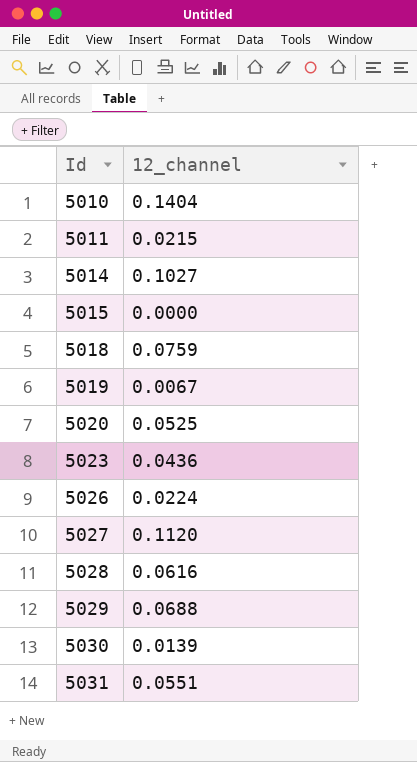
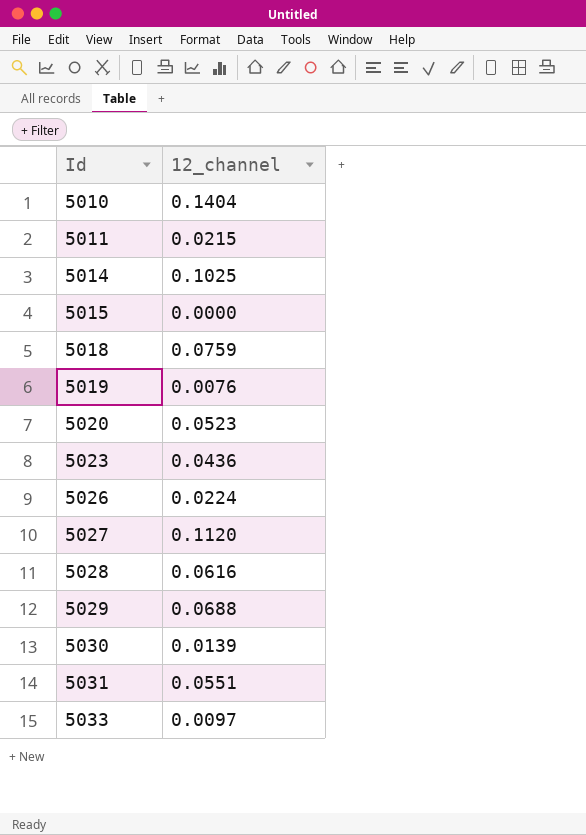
5014 | 12_channel: 0.1027 -> 0.1025
5019 | 12_channel: 0.0067 -> 0.0076
5020 | 12_channel: 0.0525 -> 0.0523
row 5033: none -> 0.0097

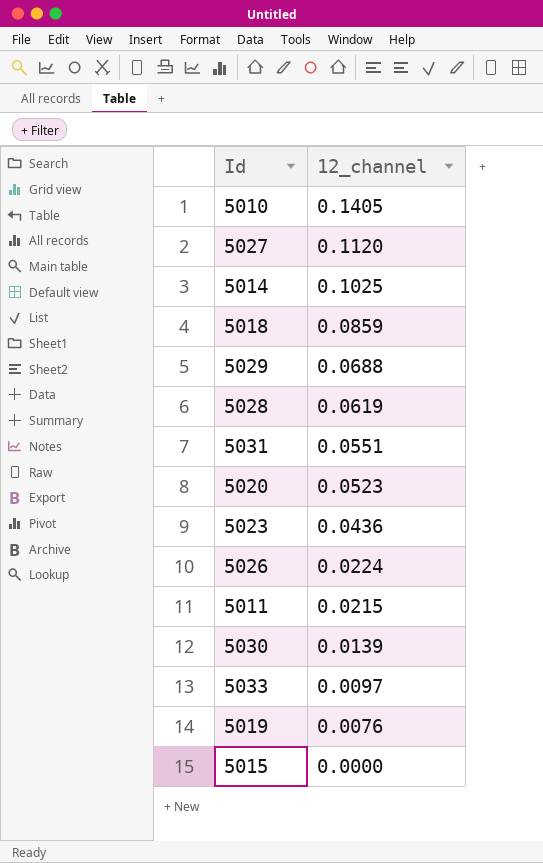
row order: Id ascending -> 12_channel descending
5010 | 12_channel: 0.1404 -> 0.1405
5018 | 12_channel: 0.0759 -> 0.0859
5028 | 12_channel: 0.0616 -> 0.0619

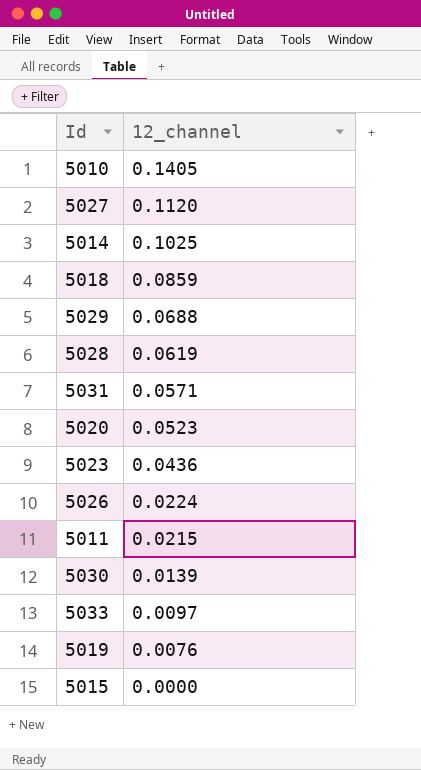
5031 | 12_channel: 0.0551 -> 0.0571

